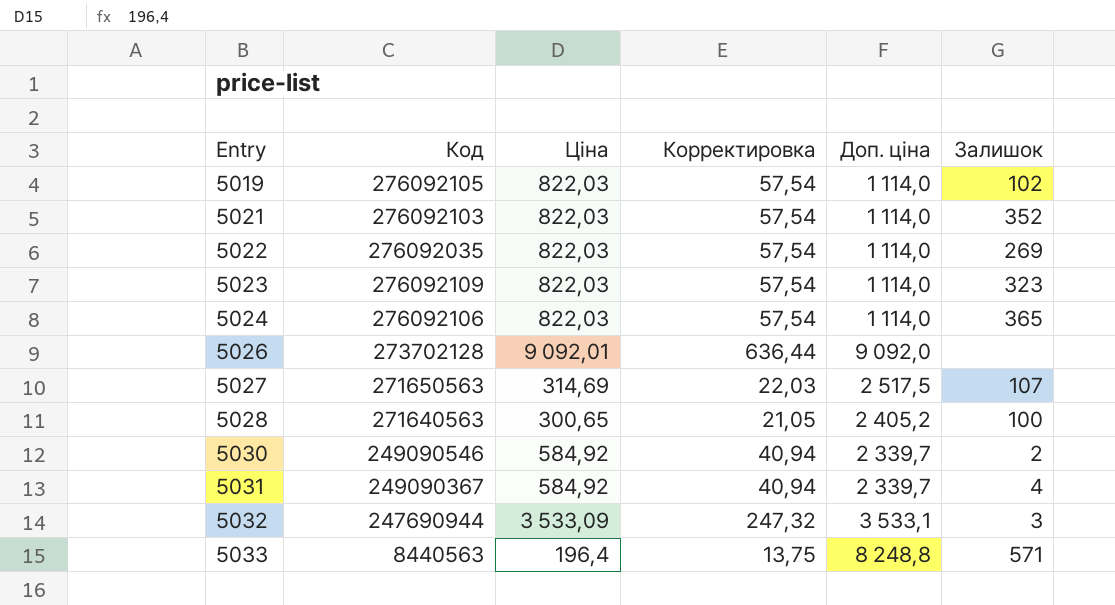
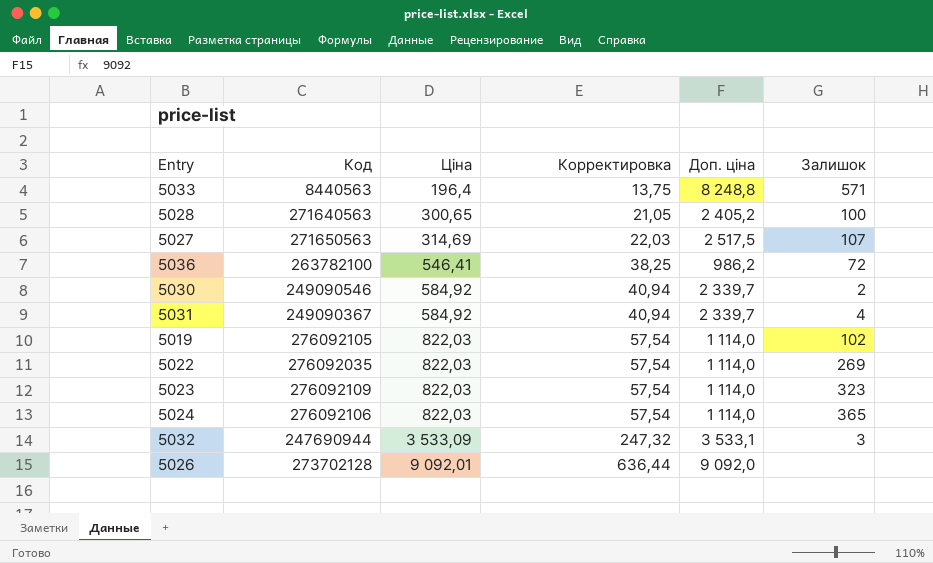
row order: Entry ascending -> Ціна ascending
row 5021: 276092103 | 822,03 | 57,54 | 1 114,0 | 352 -> none
row 5036: none -> 263782100 | 546,41 | 38,25 | 986,2 | 72

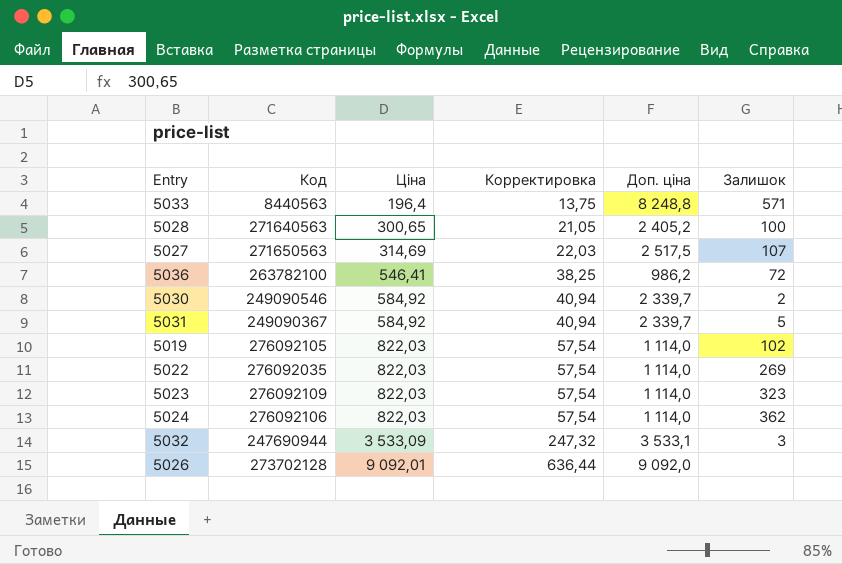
5031 | Залишок: 4 -> 5
5024 | Залишок: 365 -> 362

